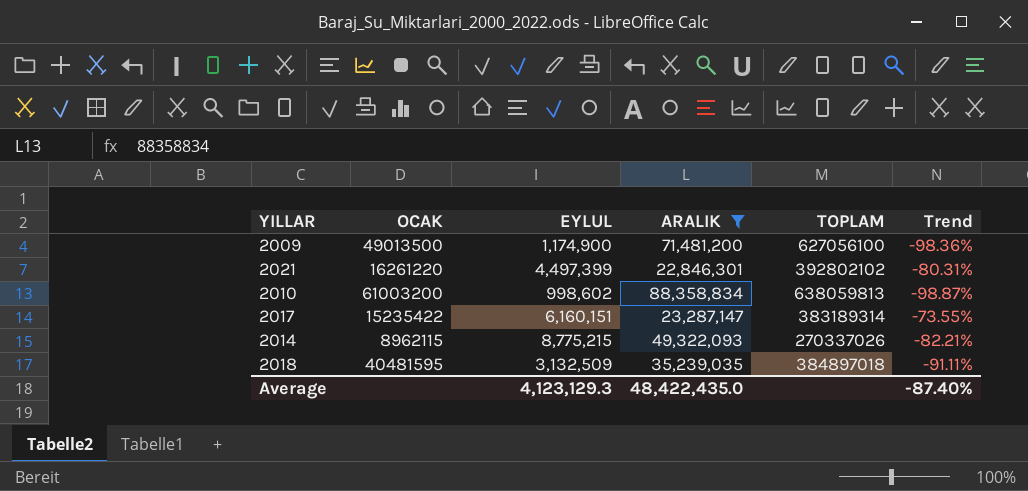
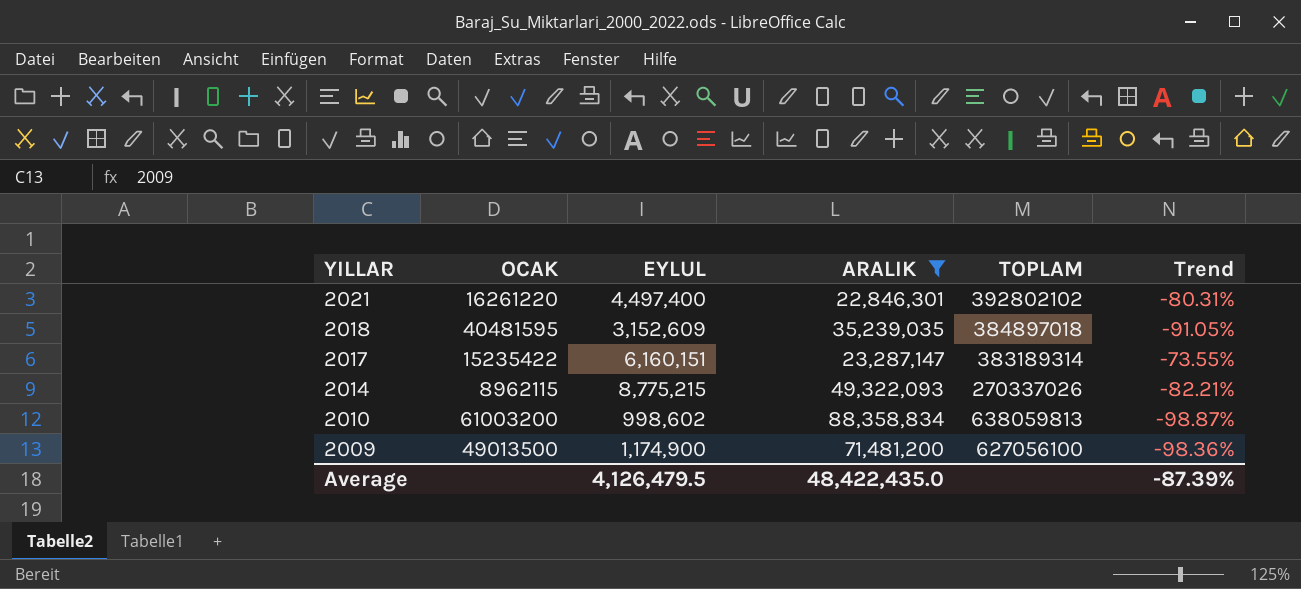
row order: none -> YILLAR descending
2021 | EYLUL: 4,497,399 -> 4,497,400
2018 | EYLUL: 3,132,509 -> 3,152,609
2018 | Trend: -91.11% -> -91.05%
Average | EYLUL: 4,123,129.3 -> 4,126,479.5
Average | Trend: -87.40% -> -87.39%

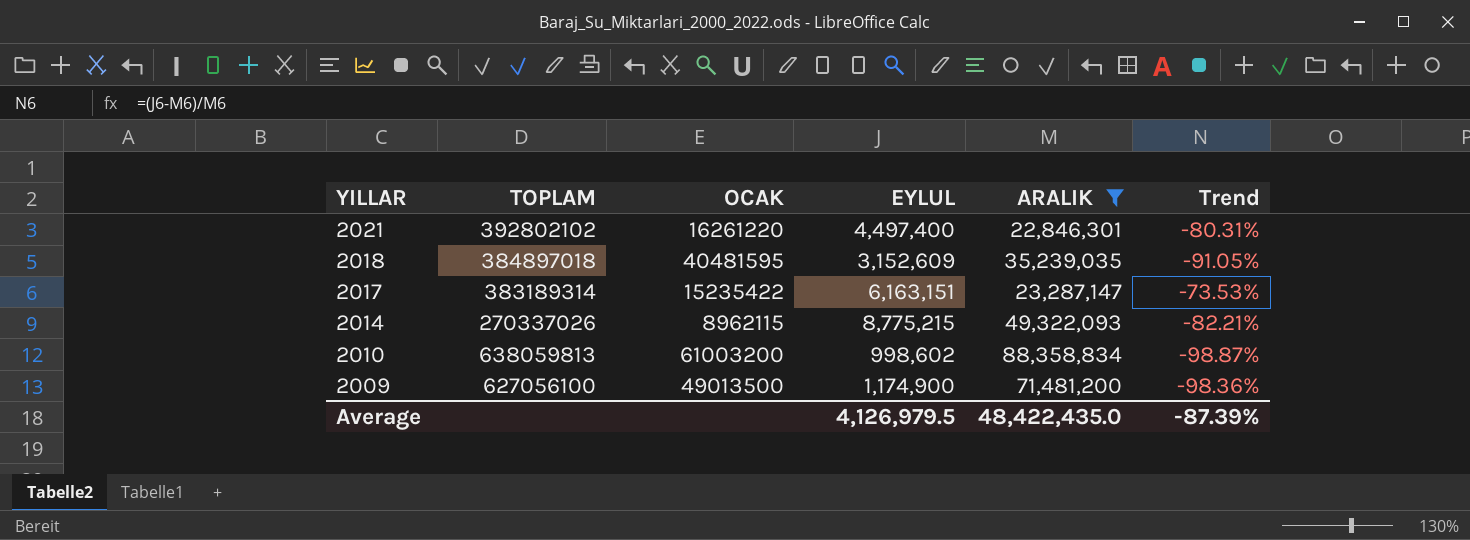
column TOPLAM | position: 5 -> 2
2017 | EYLUL: 6,160,151 -> 6,163,151
2017 | Trend: -73.55% -> -73.53%
Average | EYLUL: 4,126,479.5 -> 4,126,979.5

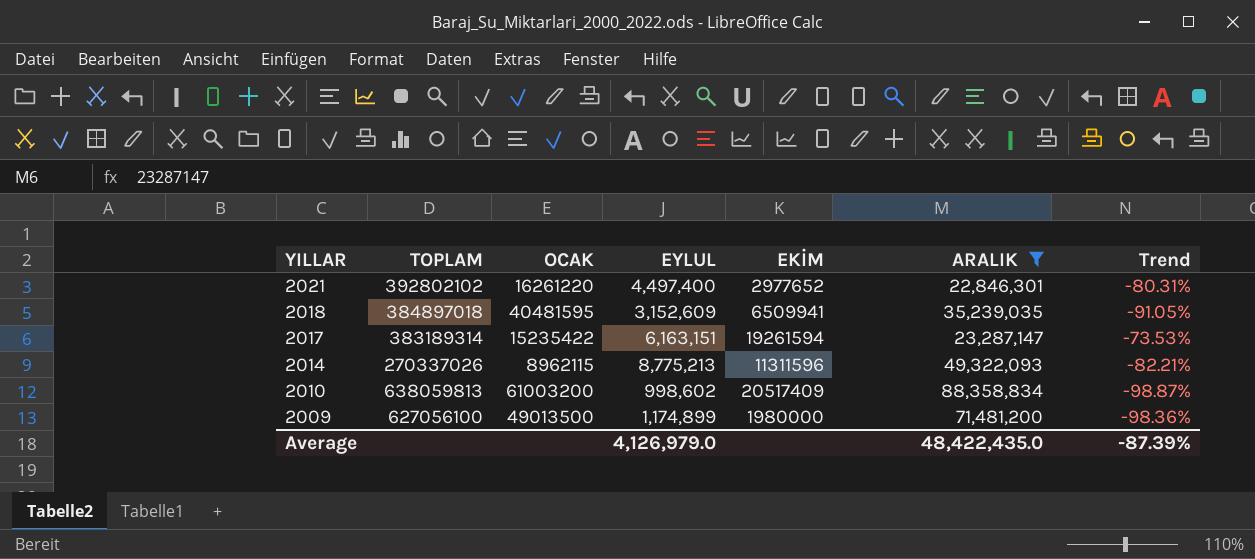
column EKİM | position: none -> 5
2014 | EYLUL: 8,775,215 -> 8,775,213
2009 | EYLUL: 1,174,900 -> 1,174,899
Average | EYLUL: 4,126,979.5 -> 4,126,979.0

